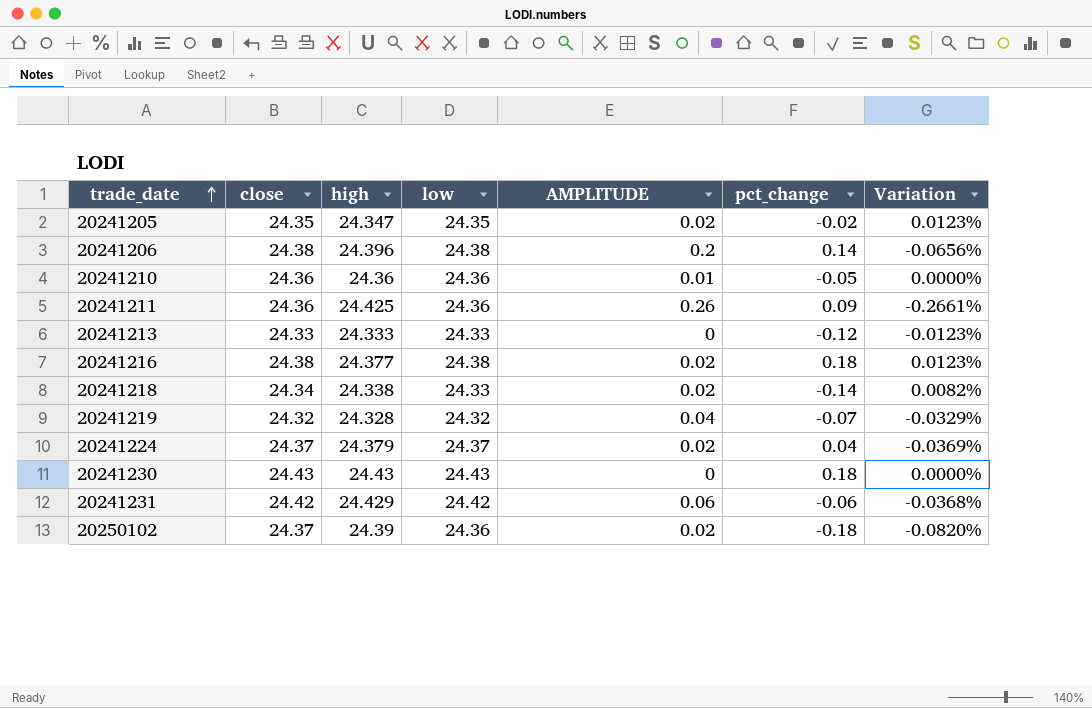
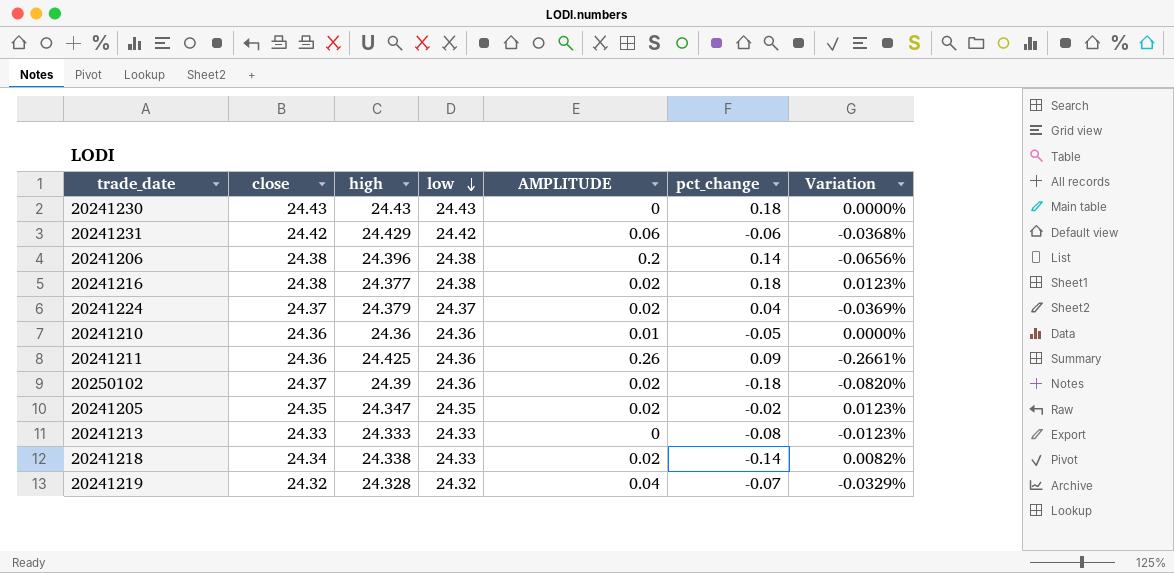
row order: trade_date ascending -> low descending
20241213 | pct_change: -0.12 -> -0.08

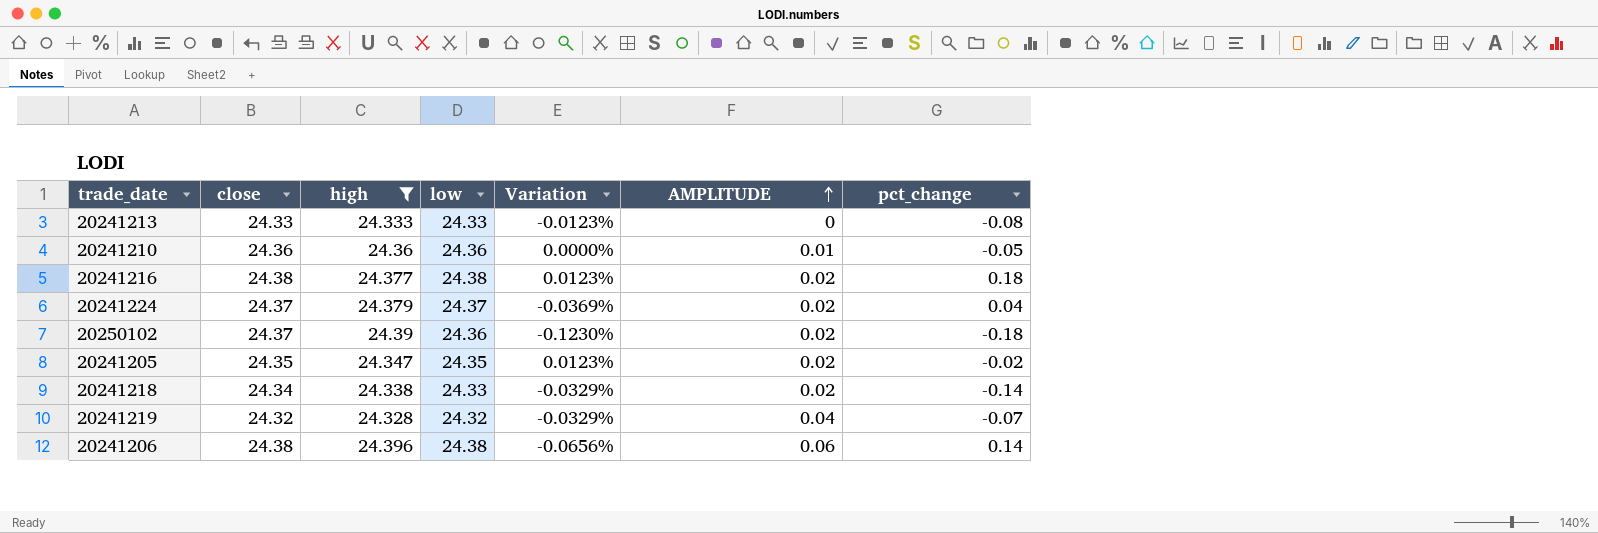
filter: none -> high <= 24.396
row order: low descending -> AMPLITUDE ascending
column Variation | formula: ([close] - [high]) / [high] -> ([low] - [high]) / [high]
column Variation | position: 7 -> 5
20241206 | AMPLITUDE: 0.2 -> 0.06

